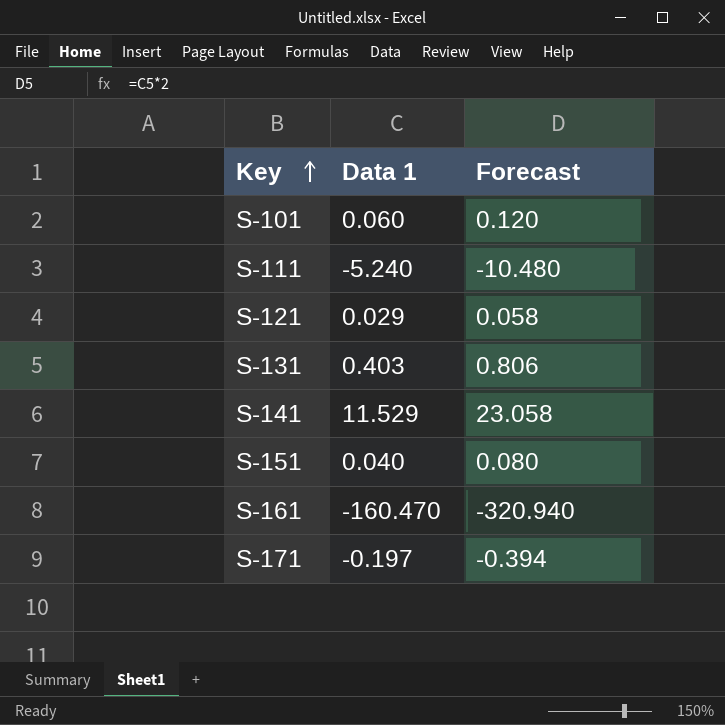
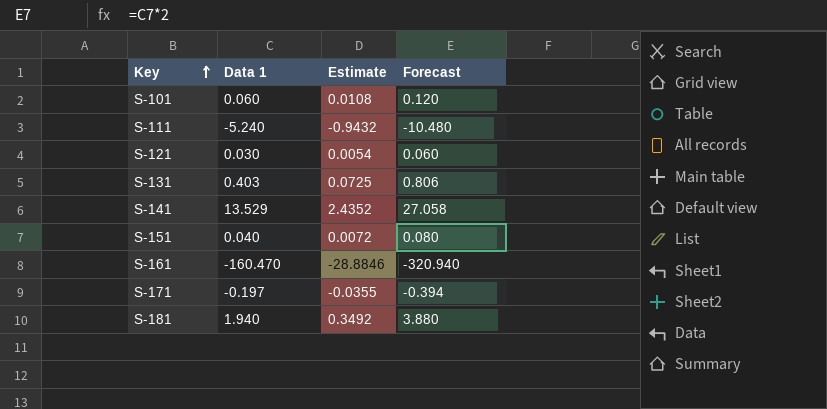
column Estimate | formula: none -> [Data 1] * 0.18
S-121 | Data 1: 0.029 -> 0.030
S-121 | Forecast: 0.058 -> 0.060
S-141 | Data 1: 11.529 -> 13.529
S-141 | Forecast: 23.058 -> 27.058
row S-181: none -> 1.940 | 0.3492 | 3.880

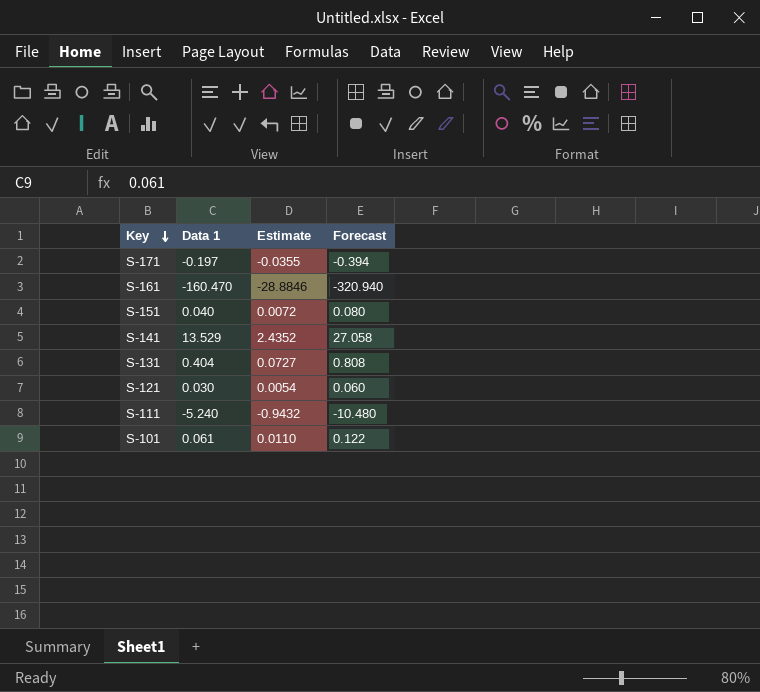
row order: Key ascending -> Key descending
row S-181: 1.940 | 0.3492 | 3.880 -> none
S-131 | Data 1: 0.403 -> 0.404
S-131 | Estimate: 0.0725 -> 0.0727
S-131 | Forecast: 0.806 -> 0.808
S-101 | Data 1: 0.060 -> 0.061
S-101 | Estimate: 0.0108 -> 0.0110
S-101 | Forecast: 0.120 -> 0.122

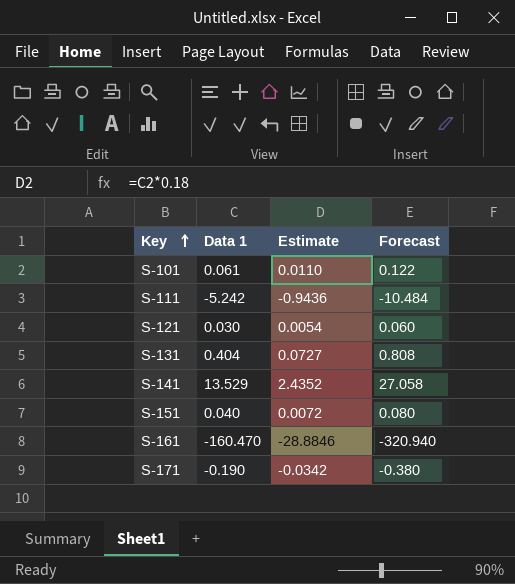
row order: Key descending -> Key ascending
S-111 | Data 1: -5.240 -> -5.242
S-111 | Estimate: -0.9432 -> -0.9436
S-111 | Forecast: -10.480 -> -10.484
S-171 | Data 1: -0.197 -> -0.190
S-171 | Estimate: -0.0355 -> -0.0342
S-171 | Forecast: -0.394 -> -0.380

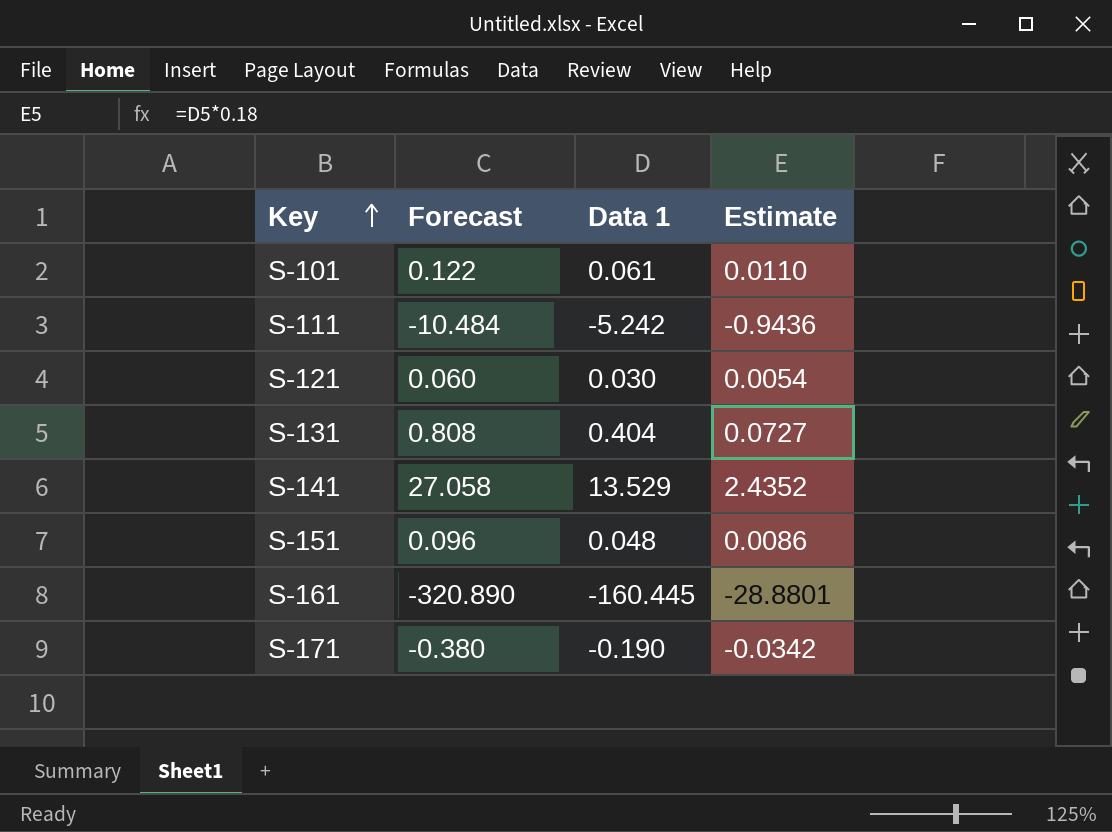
column Forecast | position: 4 -> 2
S-151 | Forecast: 0.080 -> 0.096
S-151 | Data 1: 0.040 -> 0.048
S-151 | Estimate: 0.0072 -> 0.0086
S-161 | Forecast: -320.940 -> -320.890
S-161 | Data 1: -160.470 -> -160.445
S-161 | Estimate: -28.8846 -> -28.8801

